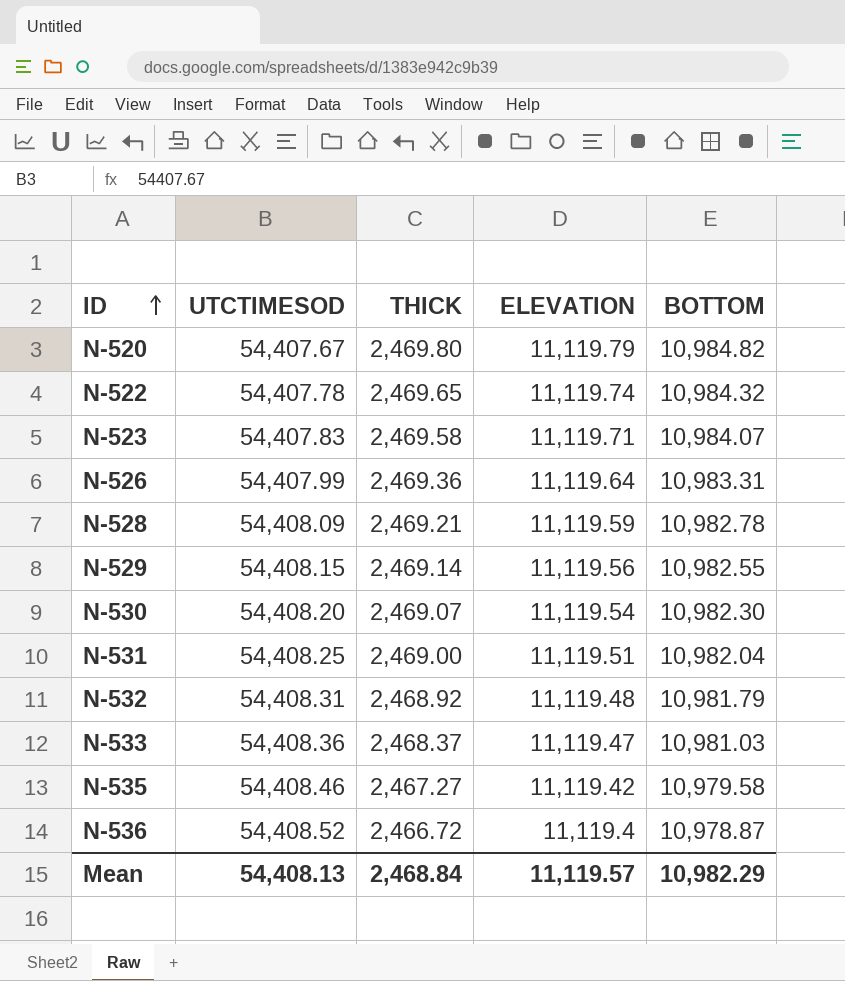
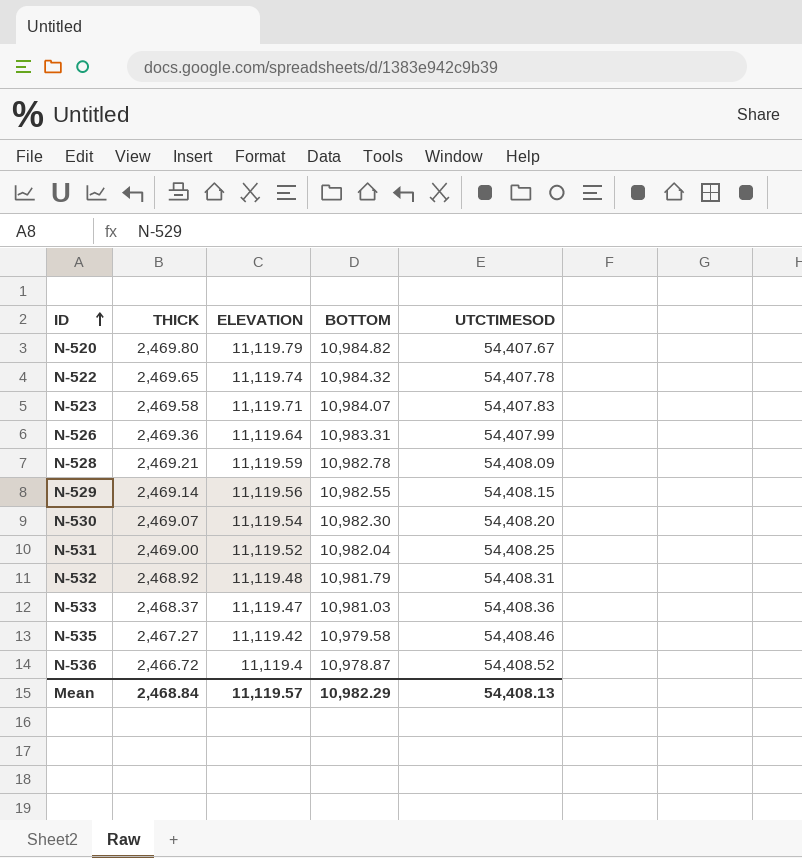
column UTCTIMESOD | position: 2 -> 5
N-531 | ELEVATION: 11,119.51 -> 11,119.52

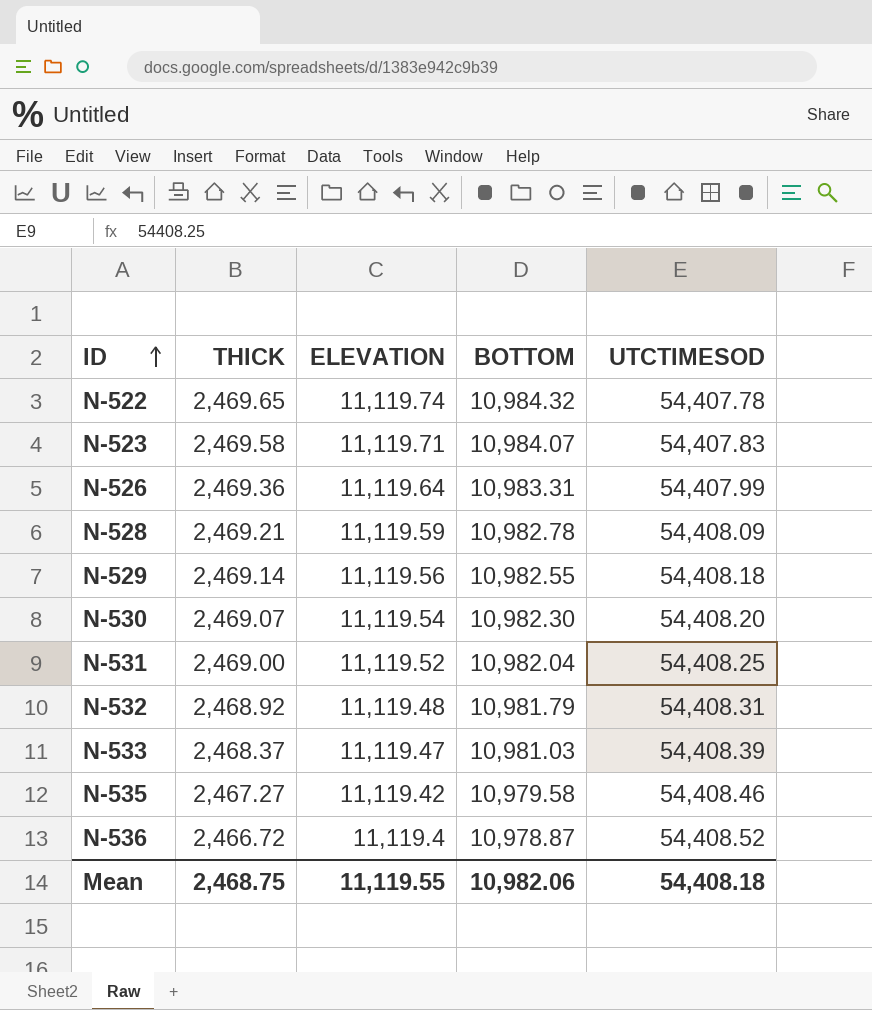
row N-520: 2,469.80 | 11,119.79 | 10,984.82 | 54,407.67 -> none
N-529 | UTCTIMESOD: 54,408.15 -> 54,408.18
N-533 | UTCTIMESOD: 54,408.36 -> 54,408.39
Mean | THICK: 2,468.84 -> 2,468.75
Mean | ELEVATION: 11,119.57 -> 11,119.55
Mean | BOTTOM: 10,982.29 -> 10,982.06
Mean | UTCTIMESOD: 54,408.13 -> 54,408.18

